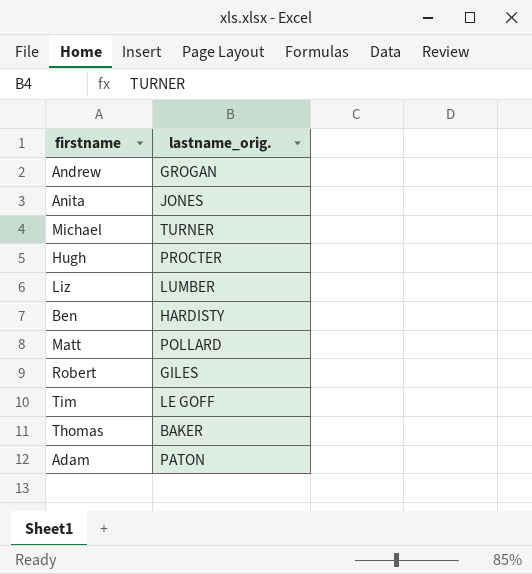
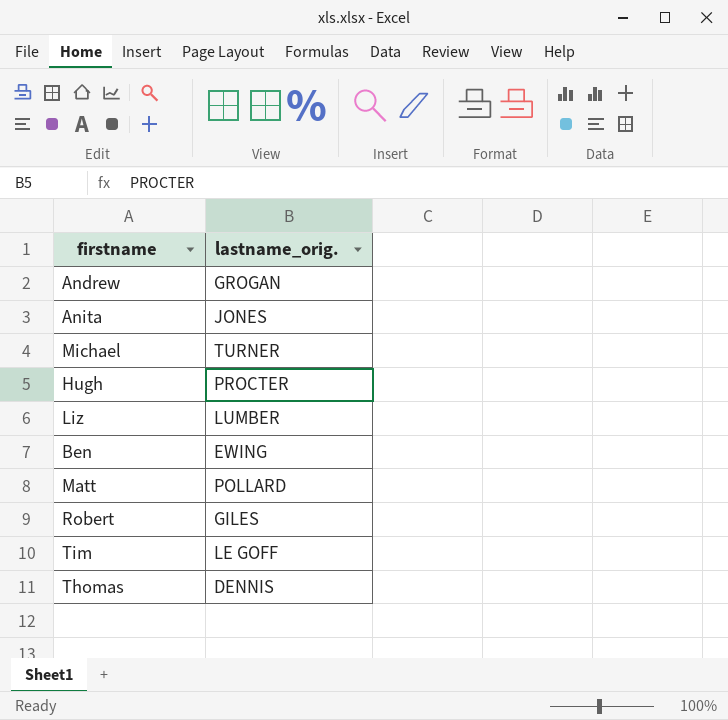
row Adam: PATON -> none
Ben | lastname_orig.: HARDISTY -> EWING
Thomas | lastname_orig.: BAKER -> DENNIS

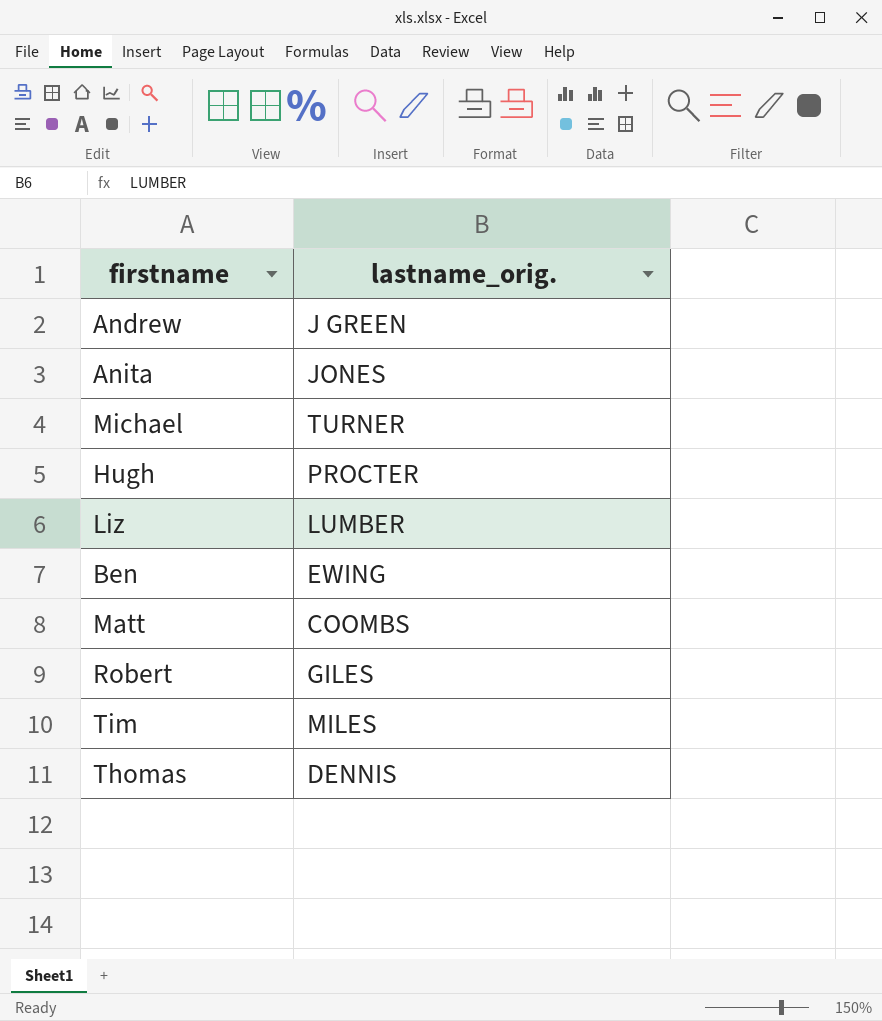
Andrew | lastname_orig.: GROGAN -> J GREEN
Matt | lastname_orig.: POLLARD -> COOMBS
Tim | lastname_orig.: LE GOFF -> MILES

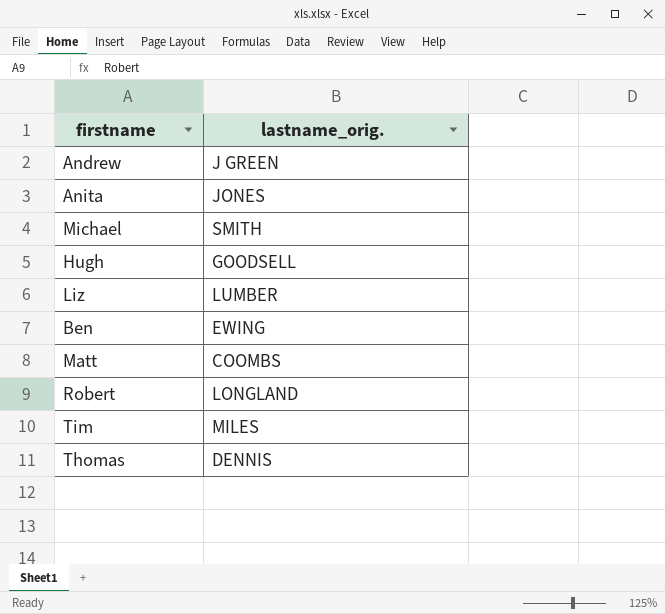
Michael | lastname_orig.: TURNER -> SMITH
Hugh | lastname_orig.: PROCTER -> GOODSELL
Robert | lastname_orig.: GILES -> LONGLAND

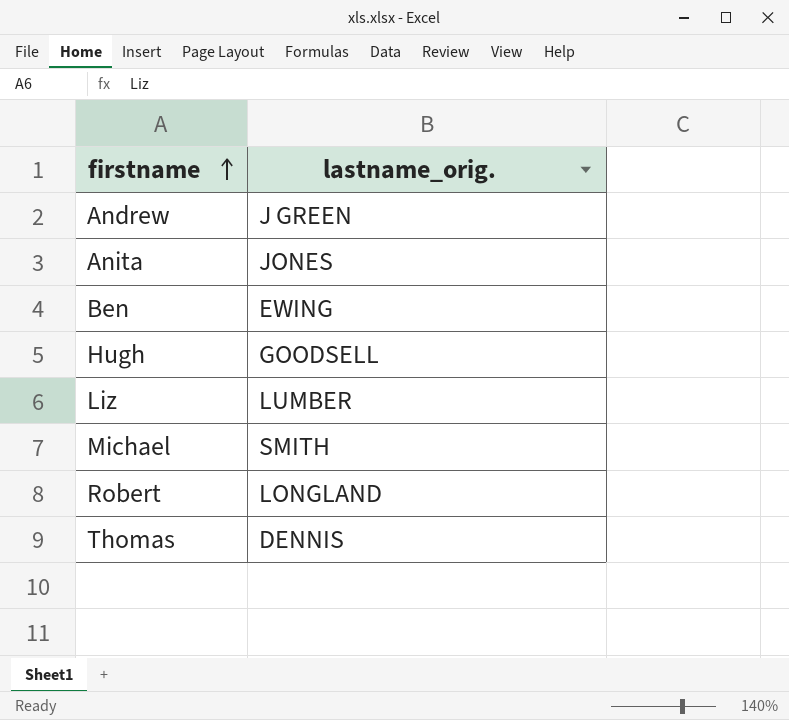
row order: none -> firstname ascending
row Matt: COOMBS -> none
row Tim: MILES -> none

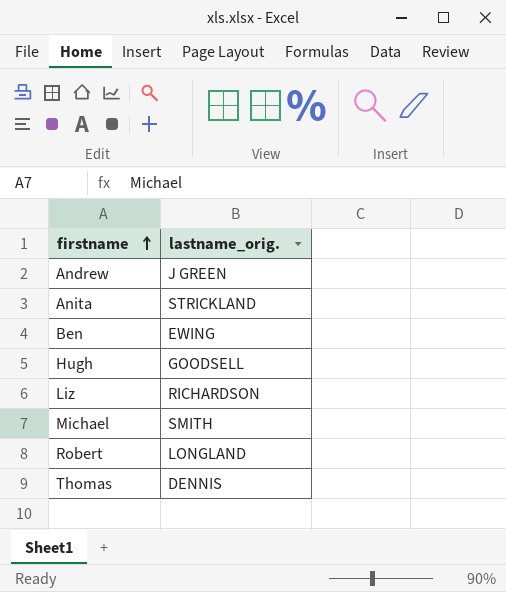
Anita | lastname_orig.: JONES -> STRICKLAND
Liz | lastname_orig.: LUMBER -> RICHARDSON

